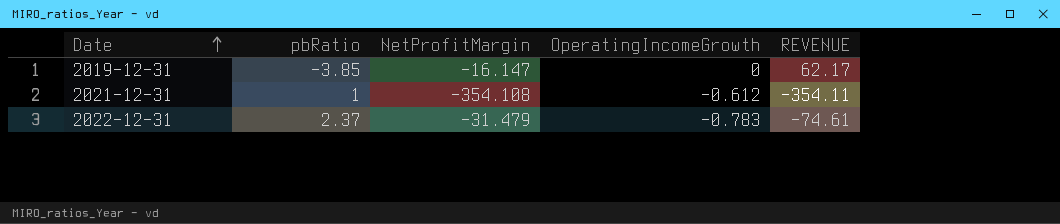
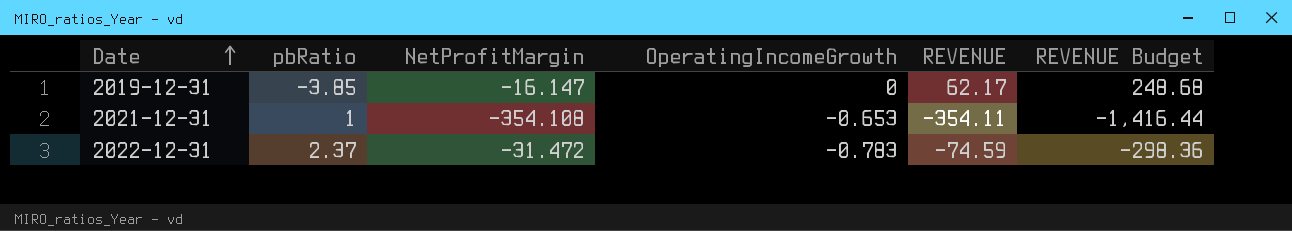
column REVENUE Budget | formula: none -> [REVENUE] * 4
2021-12-31 | OperatingIncomeGrowth: -0.612 -> -0.653
2022-12-31 | NetProfitMargin: -31.479 -> -31.472
2022-12-31 | REVENUE: -74.61 -> -74.59

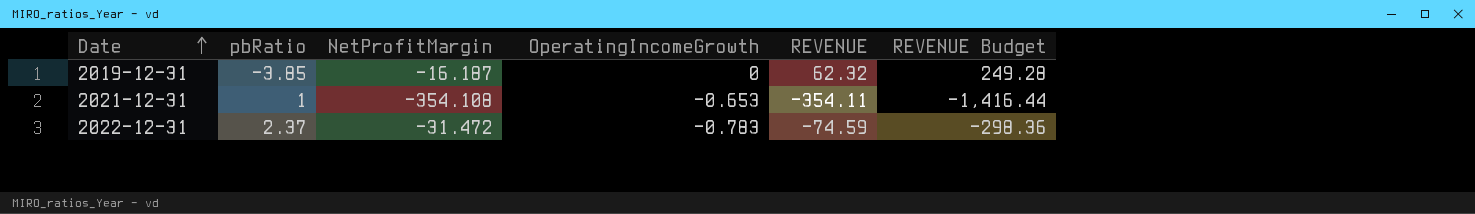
2019-12-31 | NetProfitMargin: -16.147 -> -16.187
2019-12-31 | REVENUE: 62.17 -> 62.32
2019-12-31 | REVENUE Budget: 248.68 -> 249.28

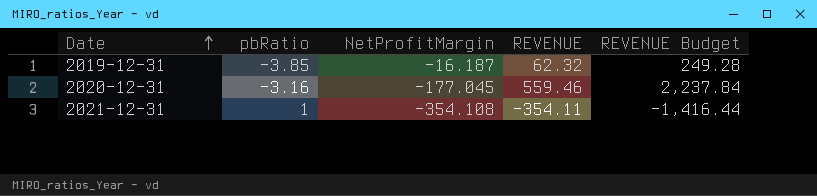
column OperatingIncomeGrowth | position: 4 -> none
row 2022-12-31: 2.37 | -31.472 | -0.783 | -74.59 | -298.36 -> none
row 2020-12-31: none -> -3.16 | -177.045 | 559.46 | 2,237.84

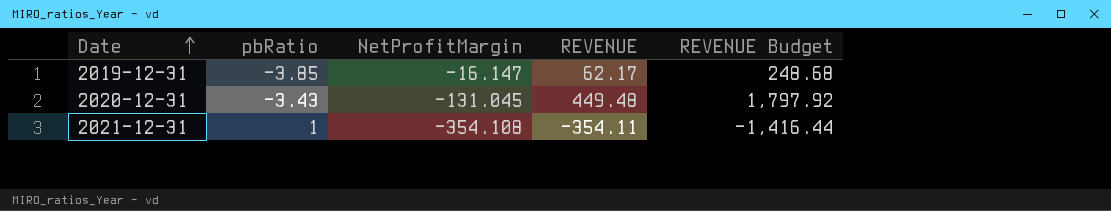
2019-12-31 | NetProfitMargin: -16.187 -> -16.147
2019-12-31 | REVENUE: 62.32 -> 62.17
2019-12-31 | REVENUE Budget: 249.28 -> 248.68
2020-12-31 | pbRatio: -3.16 -> -3.43
2020-12-31 | NetProfitMargin: -177.045 -> -131.045
2020-12-31 | REVENUE: 559.46 -> 449.48
2020-12-31 | REVENUE Budget: 2,237.84 -> 1,797.92

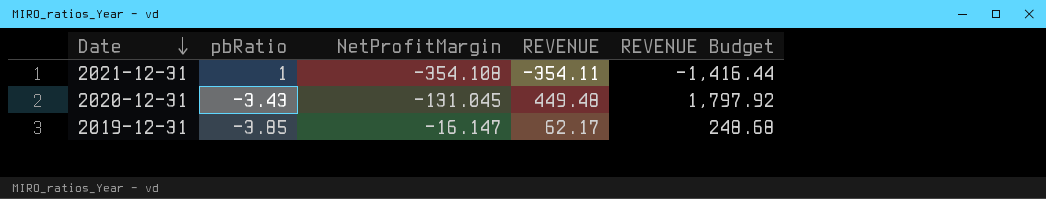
row order: Date ascending -> Date descending

